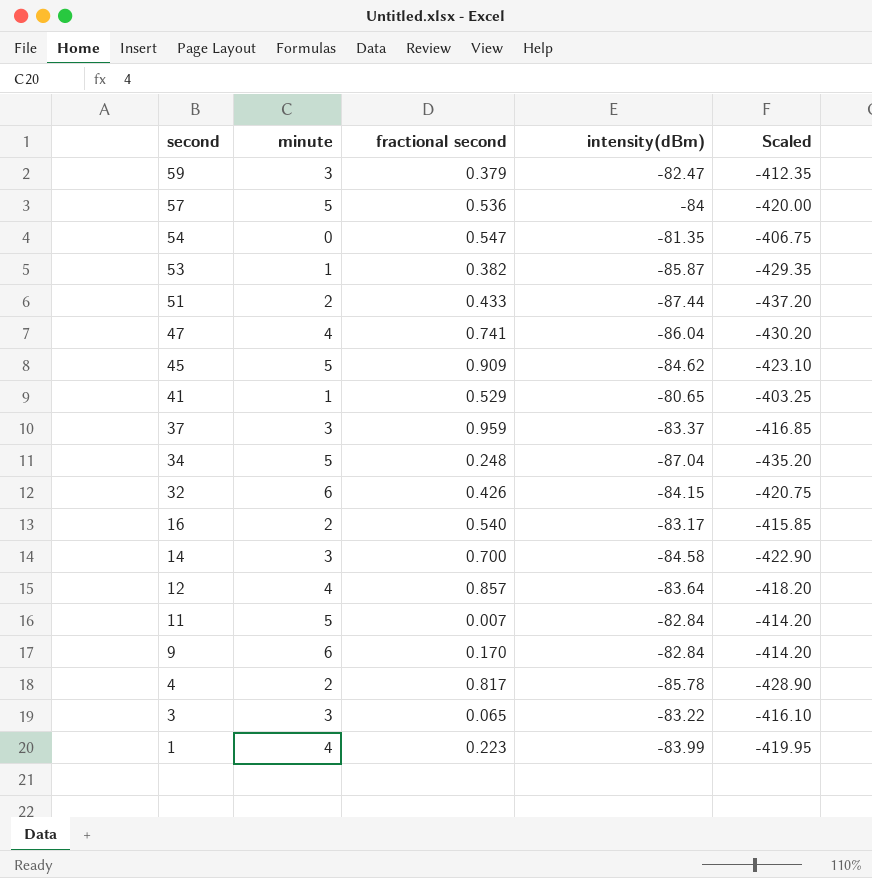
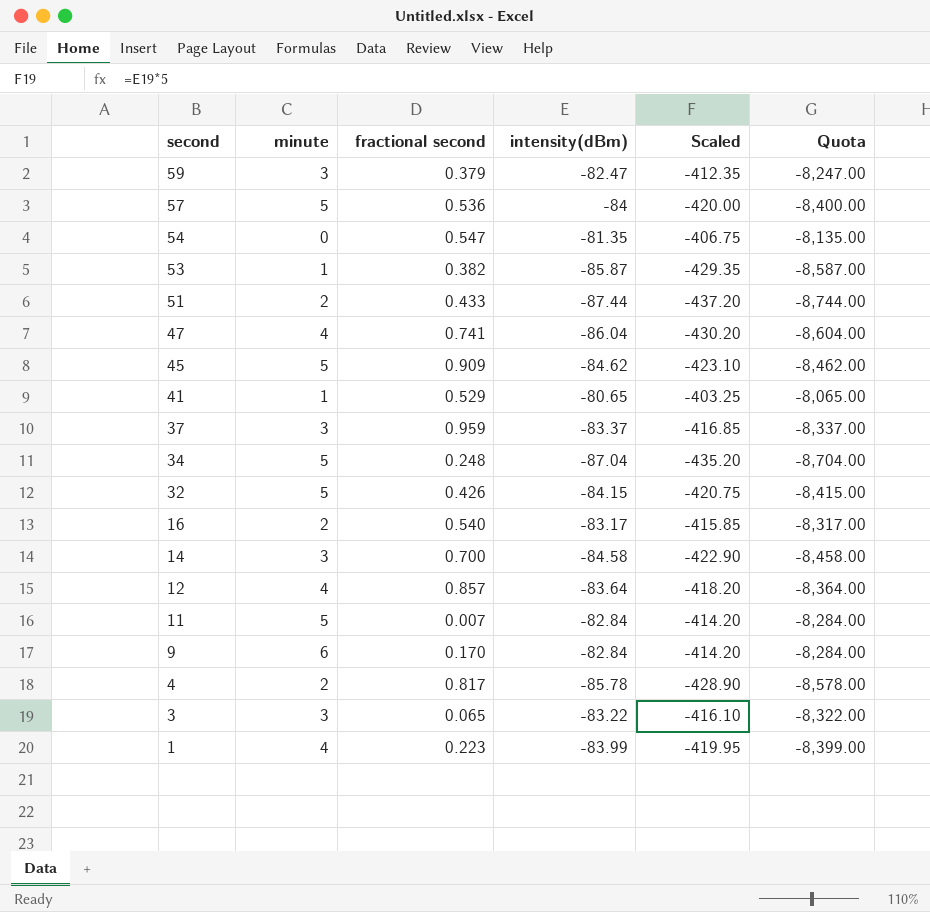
column Quota | formula: none -> [intensity(dBm)] * 100
32 | minute: 6 -> 5

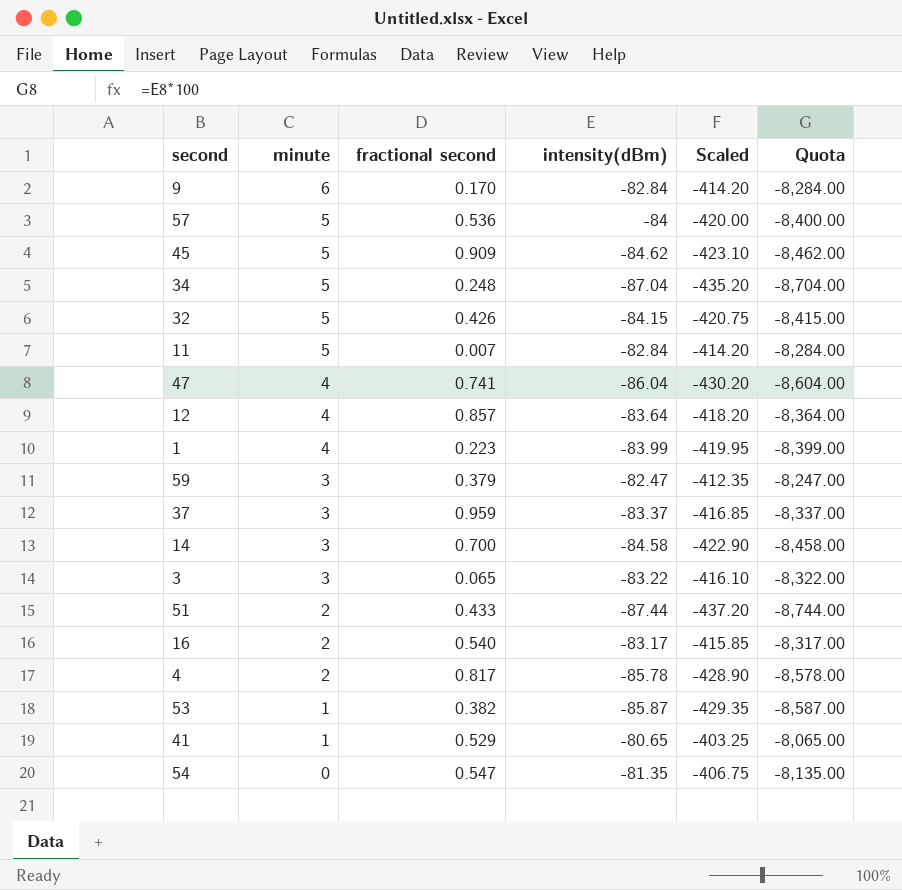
row order: second descending -> minute descending

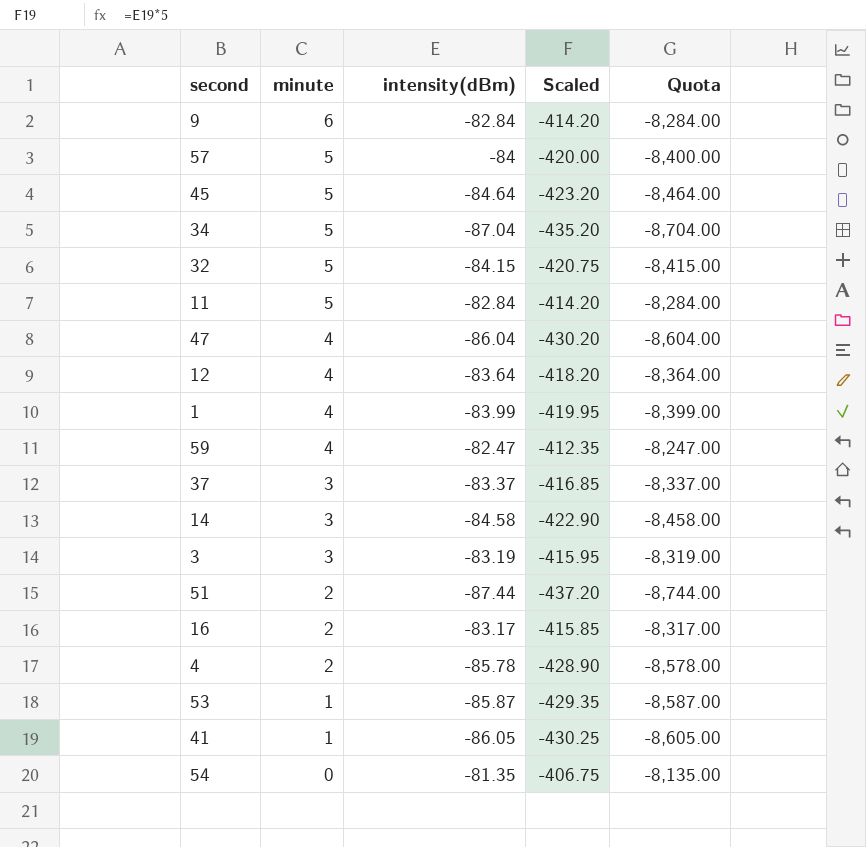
column fractional second | position: 3 -> none
45 | intensity(dBm): -84.62 -> -84.64
45 | Scaled: -423.10 -> -423.20
45 | Quota: -8,462.00 -> -8,464.00
59 | minute: 3 -> 4
3 | intensity(dBm): -83.22 -> -83.19
3 | Scaled: -416.10 -> -415.95
3 | Quota: -8,322.00 -> -8,319.00
41 | intensity(dBm): -80.65 -> -86.05
41 | Scaled: -403.25 -> -430.25
41 | Quota: -8,065.00 -> -8,605.00

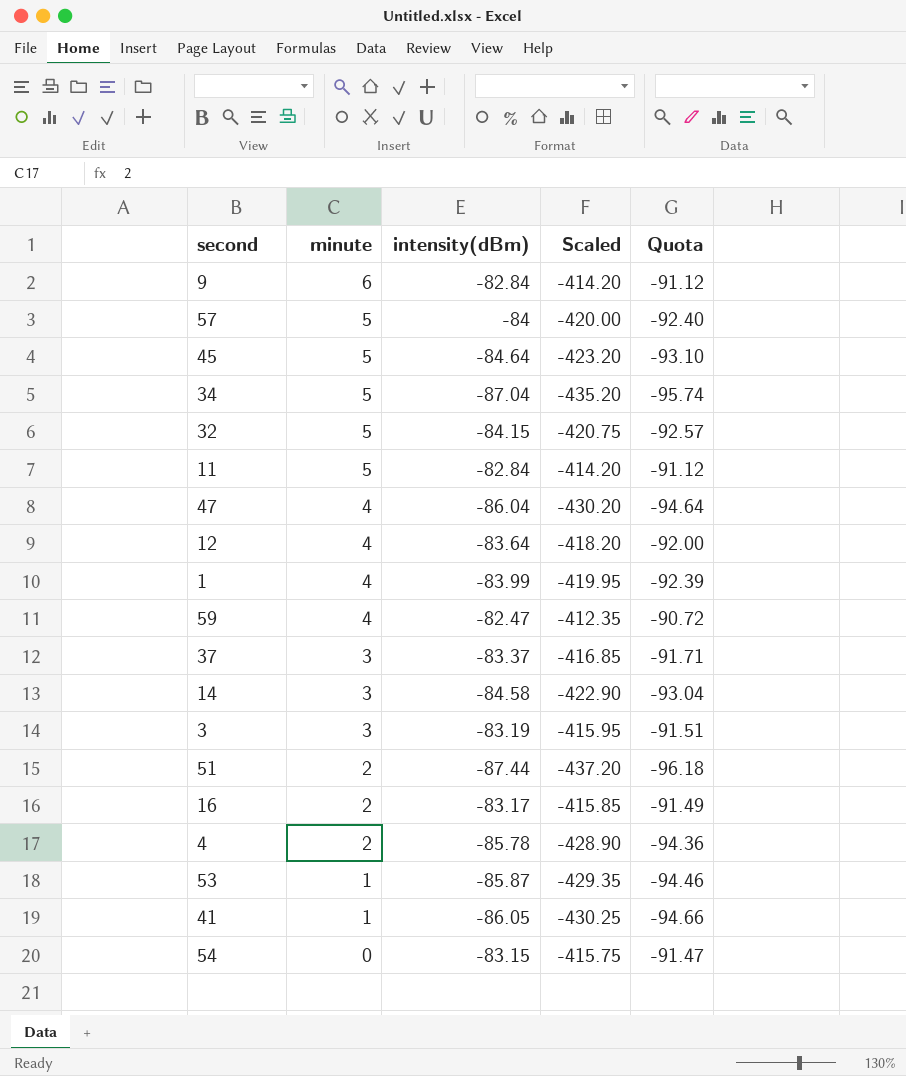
column Quota | formula: [intensity(dBm)] * 100 -> [intensity(dBm)] * 1.1
54 | intensity(dBm): -81.35 -> -83.15
54 | Scaled: -406.75 -> -415.75

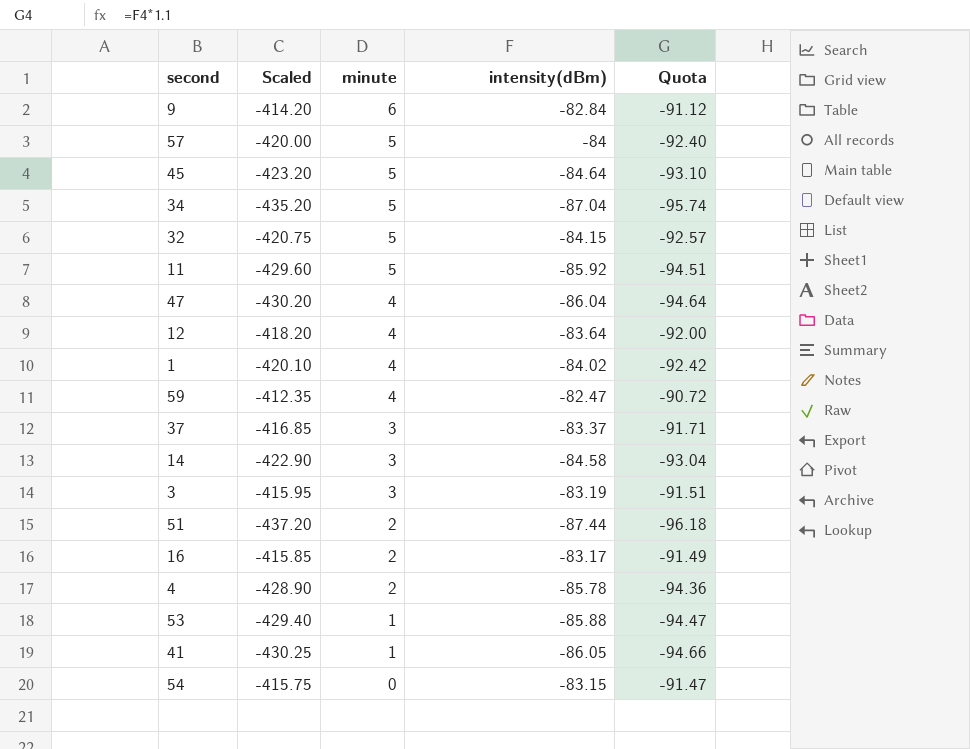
column Scaled | position: 4 -> 2
11 | Scaled: -414.20 -> -429.60
11 | intensity(dBm): -82.84 -> -85.92
11 | Quota: -91.12 -> -94.51
1 | Scaled: -419.95 -> -420.10
1 | intensity(dBm): -83.99 -> -84.02
1 | Quota: -92.39 -> -92.42
53 | Scaled: -429.35 -> -429.40
53 | intensity(dBm): -85.87 -> -85.88
53 | Quota: -94.46 -> -94.47

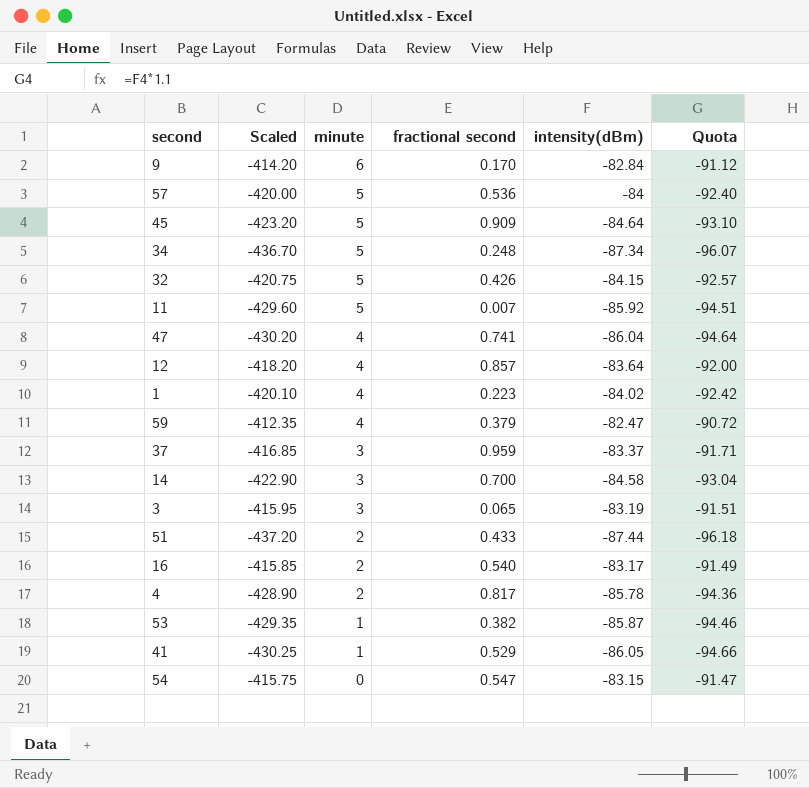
column fractional second | position: none -> 4
34 | Scaled: -435.20 -> -436.70
34 | intensity(dBm): -87.04 -> -87.34
34 | Quota: -95.74 -> -96.07
53 | Scaled: -429.40 -> -429.35
53 | intensity(dBm): -85.88 -> -85.87
53 | Quota: -94.47 -> -94.46

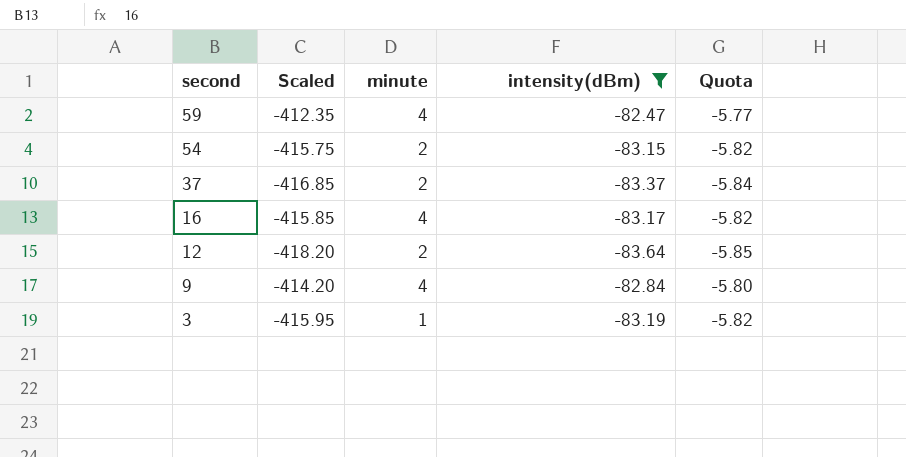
filter: none -> intensity(dBm) >= -83.64
row order: minute descending -> second descending
column fractional second | position: 4 -> none
column Quota | formula: [intensity(dBm)] * 1.1 -> [intensity(dBm)] * 0.07
54 | minute: 0 -> 2
37 | minute: 3 -> 2
16 | minute: 2 -> 4
12 | minute: 4 -> 2
9 | minute: 6 -> 4
3 | minute: 3 -> 1

